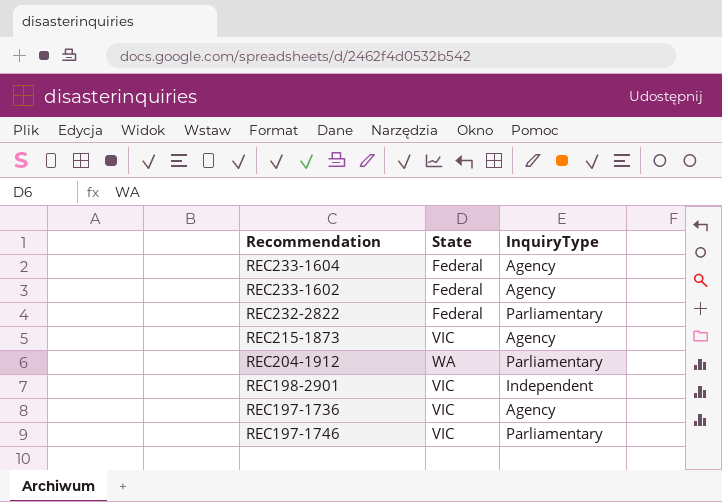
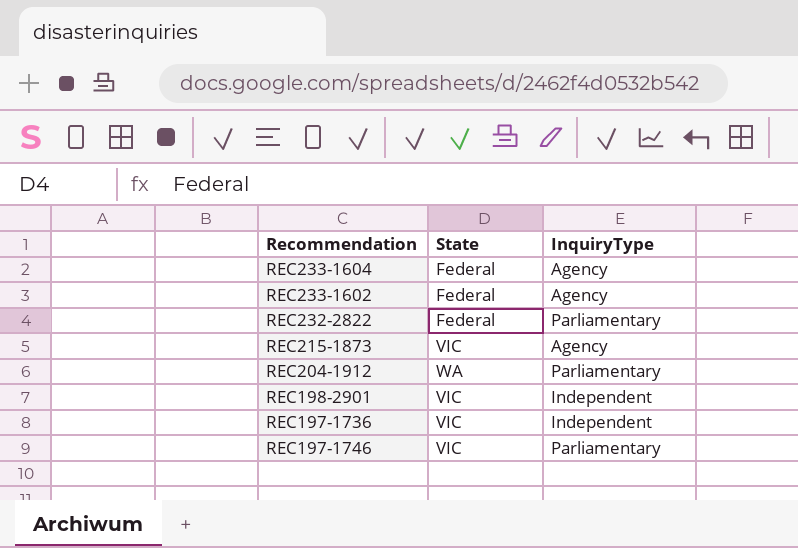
REC197-1736 | InquiryType: Agency -> Independent

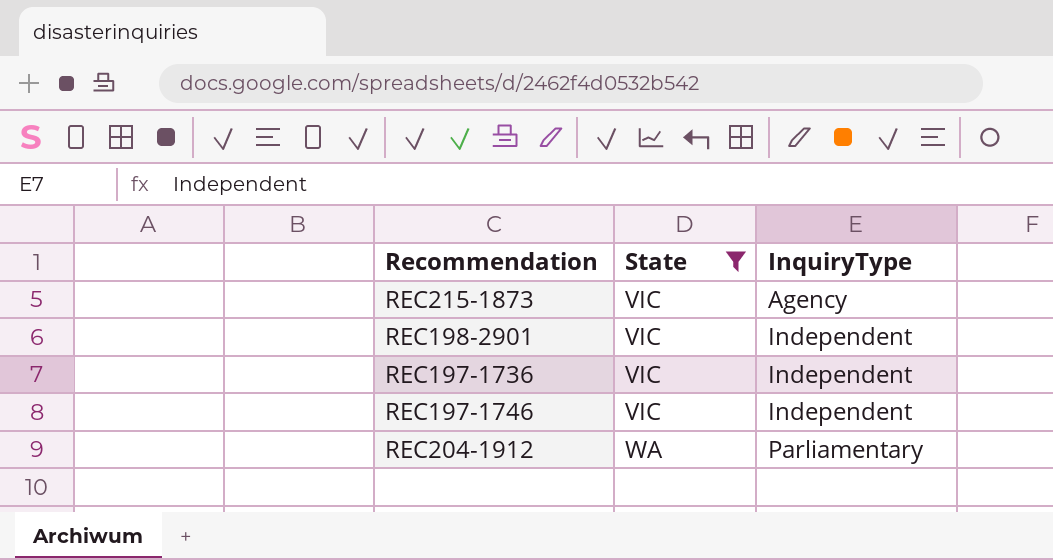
filter: none -> State != Federal
row order: none -> State ascending
REC197-1746 | InquiryType: Parliamentary -> Independent

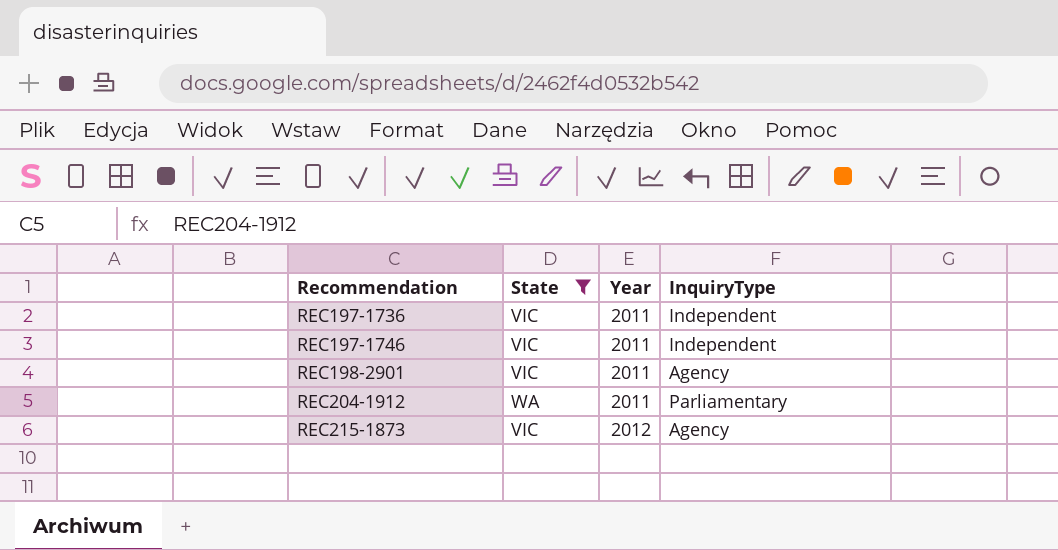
row order: State ascending -> Recommendation ascending
column Year | position: none -> 3
REC198-2901 | InquiryType: Independent -> Agency

